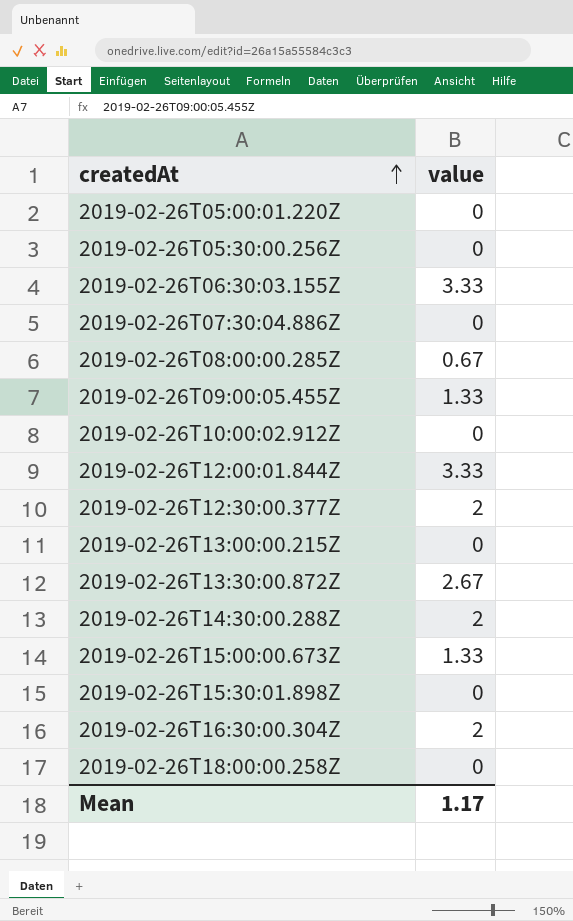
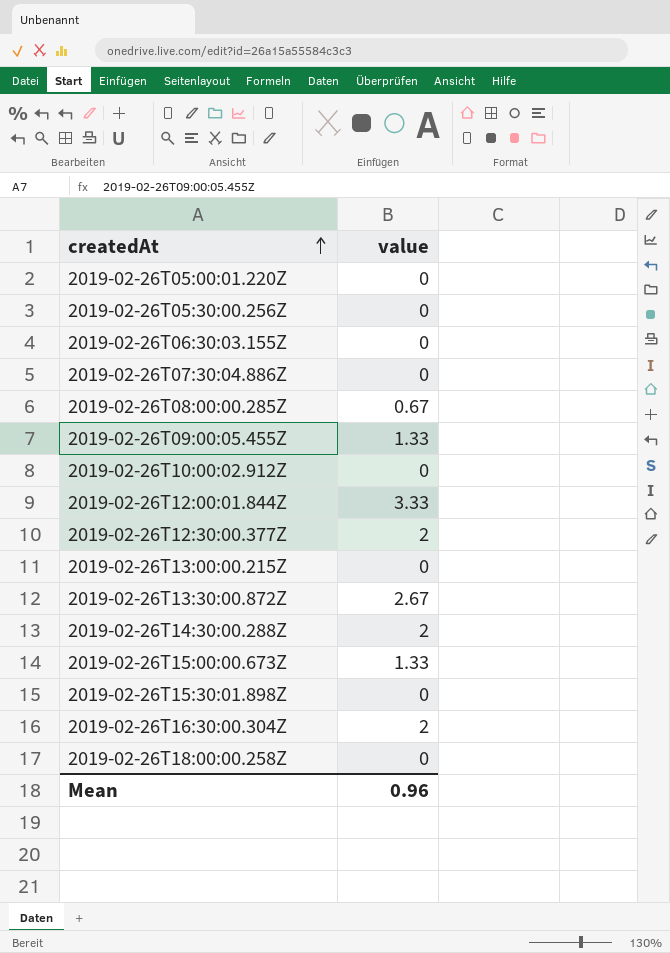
2019-02-26T06:30:03.155Z | value: 3.33 -> 0
Mean | value: 1.17 -> 0.96

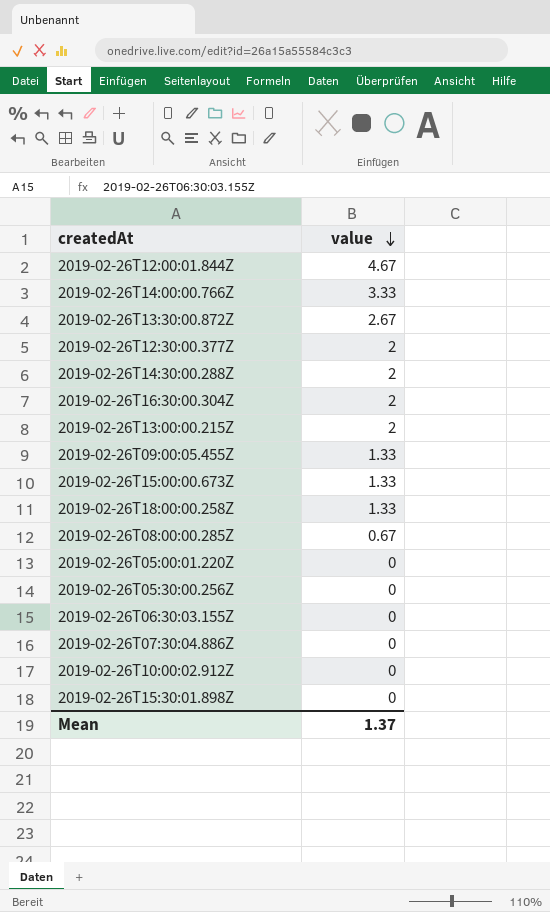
row order: createdAt ascending -> value descending
2019-02-26T12:00:01.844Z | value: 3.33 -> 4.67
row 2019-02-26T14:00:00.766Z: none -> 3.33
2019-02-26T13:00:00.215Z | value: 0 -> 2
2019-02-26T18:00:00.258Z | value: 0 -> 1.33
Mean | value: 0.96 -> 1.37

